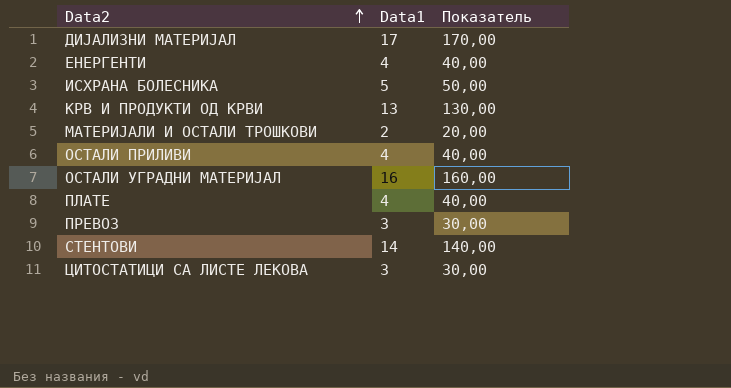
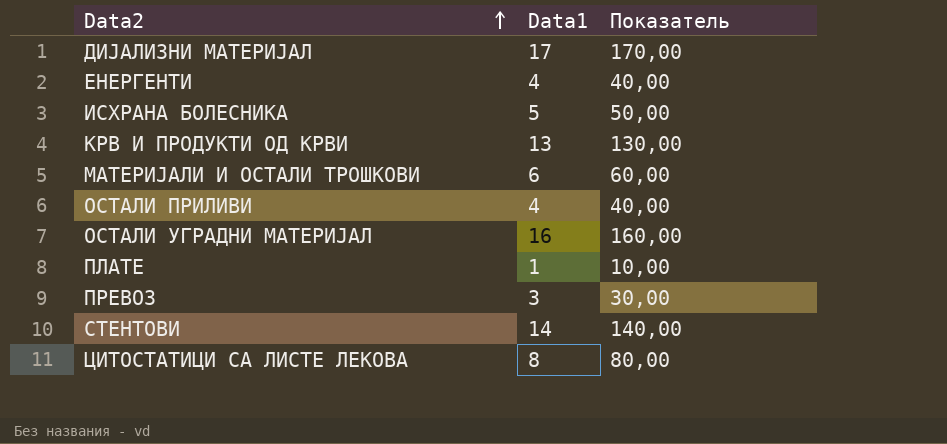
МАТЕРИЈАЛИ И ОСТАЛИ ТРОШКОВИ | Data1: 2 -> 6
МАТЕРИЈАЛИ И ОСТАЛИ ТРОШКОВИ | Показатель: 20,00 -> 60,00
ПЛАТЕ | Data1: 4 -> 1
ПЛАТЕ | Показатель: 40,00 -> 10,00
ЦИТОСТАТИЦИ СА ЛИСТЕ ЛЕКОВА | Data1: 3 -> 8
ЦИТОСТАТИЦИ СА ЛИСТЕ ЛЕКОВА | Показатель: 30,00 -> 80,00

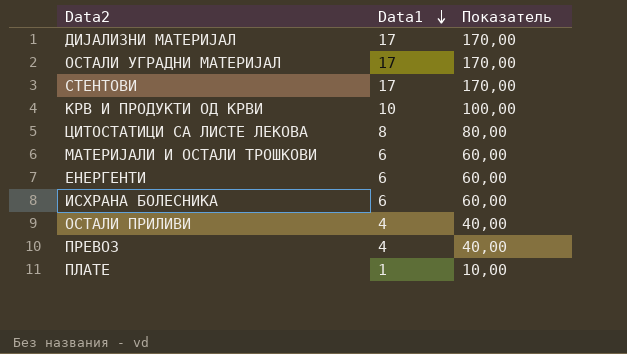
row order: Data2 ascending -> Data1 descending
ОСТАЛИ УГРАДНИ МАТЕРИЈАЛ | Data1: 16 -> 17
ОСТАЛИ УГРАДНИ МАТЕРИЈАЛ | Показатель: 160,00 -> 170,00
СТЕНТОВИ | Data1: 14 -> 17
СТЕНТОВИ | Показатель: 140,00 -> 170,00
КРВ И ПРОДУКТИ ОД КРВИ | Data1: 13 -> 10
КРВ И ПРОДУКТИ ОД КРВИ | Показатель: 130,00 -> 100,00
ЕНЕРГЕНТИ | Data1: 4 -> 6
ЕНЕРГЕНТИ | Показатель: 40,00 -> 60,00
ИСХРАНА БОЛЕСНИКА | Data1: 5 -> 6
ИСХРАНА БОЛЕСНИКА | Показатель: 50,00 -> 60,00
ПРЕВОЗ | Data1: 3 -> 4
ПРЕВОЗ | Показатель: 30,00 -> 40,00

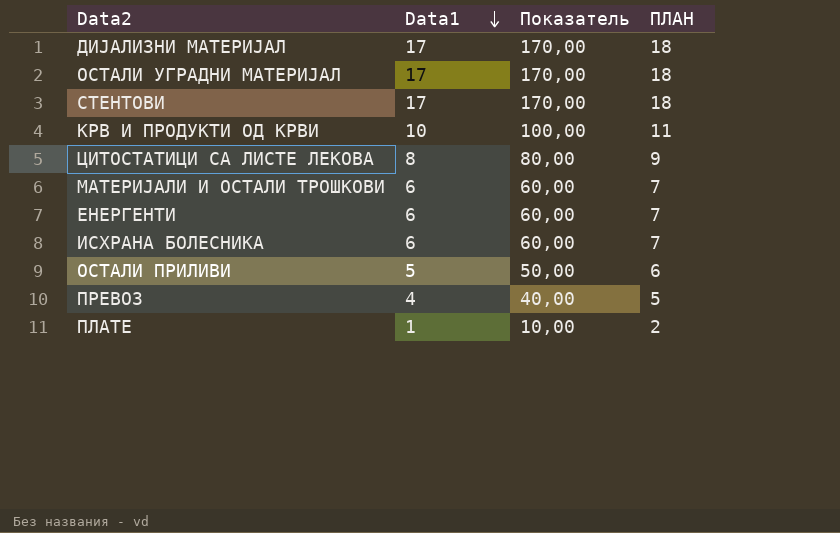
column ПЛАН | formula: none -> [Data1] + 1
ОСТАЛИ ПРИЛИВИ | Data1: 4 -> 5
ОСТАЛИ ПРИЛИВИ | Показатель: 40,00 -> 50,00

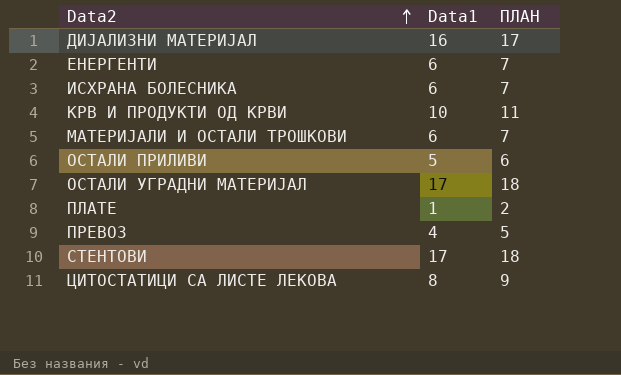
row order: Data1 descending -> Data2 ascending
column Показатель | formula: [Data1] * 10 -> none
ДИЈАЛИЗНИ МАТЕРИЈАЛ | Data1: 17 -> 16
ДИЈАЛИЗНИ МАТЕРИЈАЛ | ПЛАН: 18 -> 17

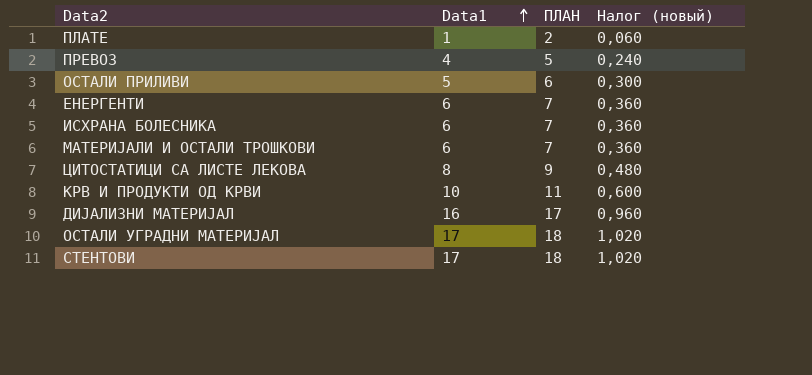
row order: Data2 ascending -> Data1 ascending
column Налог (новый) | formula: none -> [Data1] * 0,06

